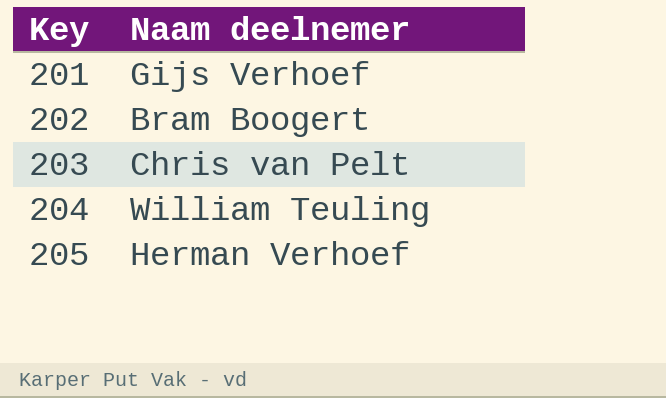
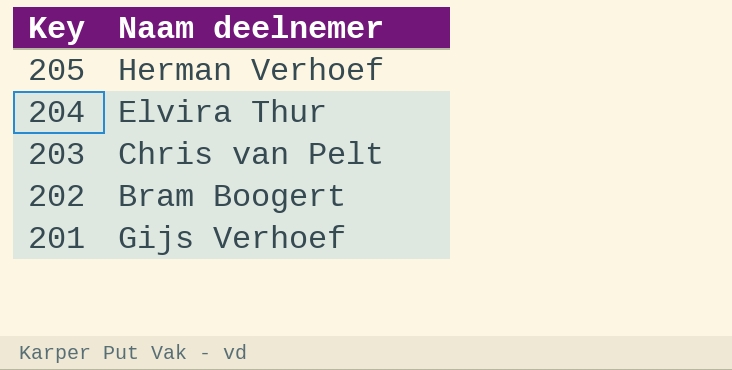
row order: Key ascending -> Key descending
204 | Naam deelnemer: William Teuling -> Elvira Thur

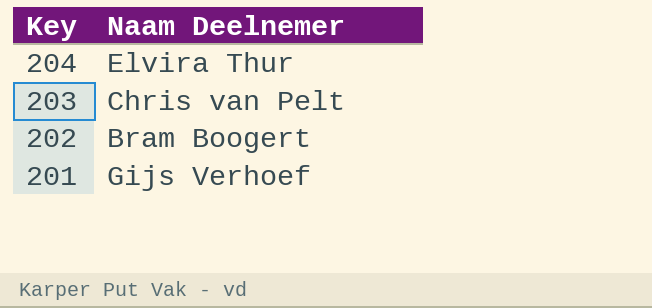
column name: Naam deelnemer -> Naam Deelnemer
row 205: Herman Verhoef -> none

